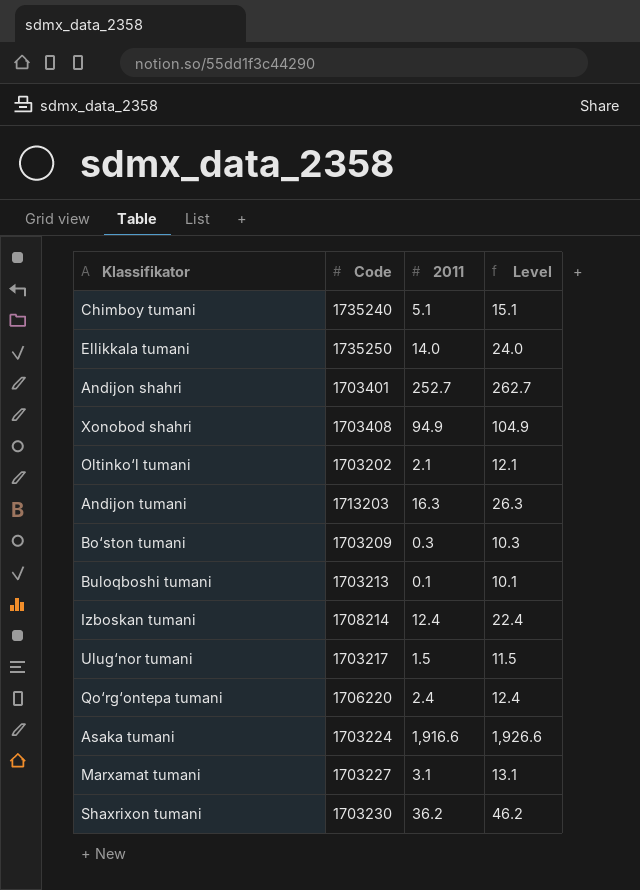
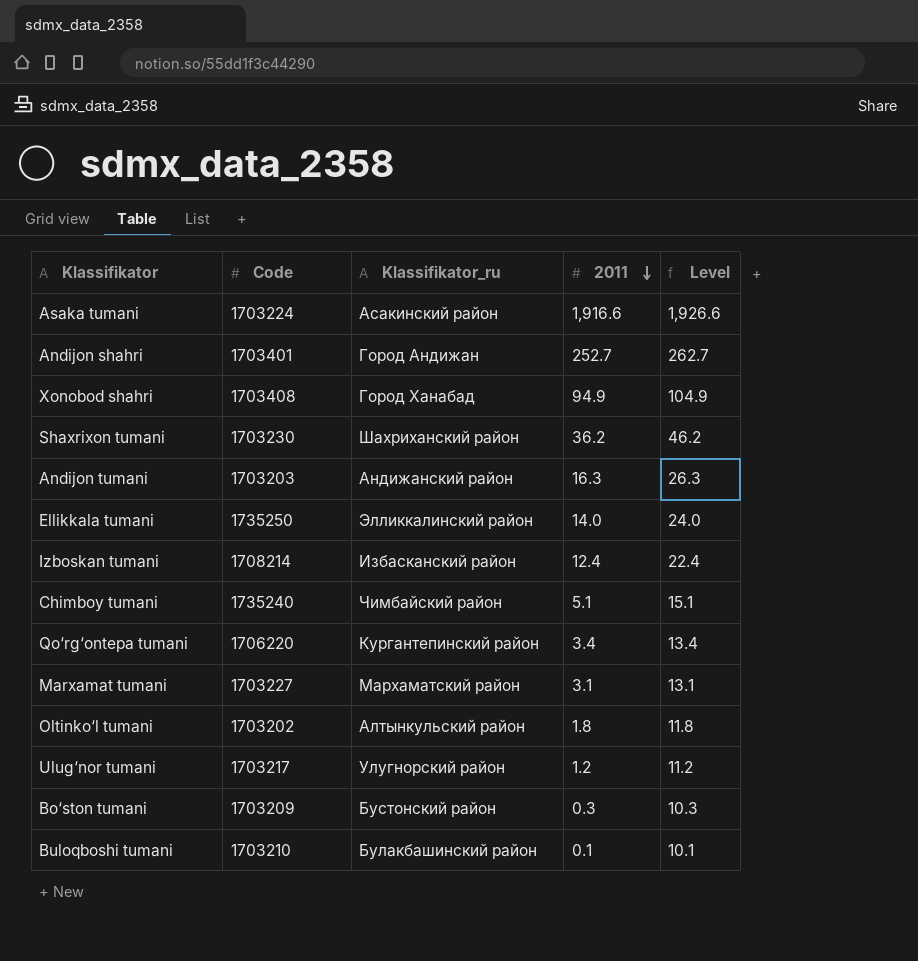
row order: none -> 2011 descending
column Klassifikator_ru | position: none -> 3
Andijon tumani | Code: 1713203 -> 1703203
Qo‘rg‘ontepa tumani | 2011: 2.4 -> 3.4
Qo‘rg‘ontepa tumani | Level: 12.4 -> 13.4
Oltinko‘l tumani | 2011: 2.1 -> 1.8
Oltinko‘l tumani | Level: 12.1 -> 11.8
Ulug‘nor tumani | 2011: 1.5 -> 1.2
Ulug‘nor tumani | Level: 11.5 -> 11.2
Buloqboshi tumani | Code: 1703213 -> 1703210

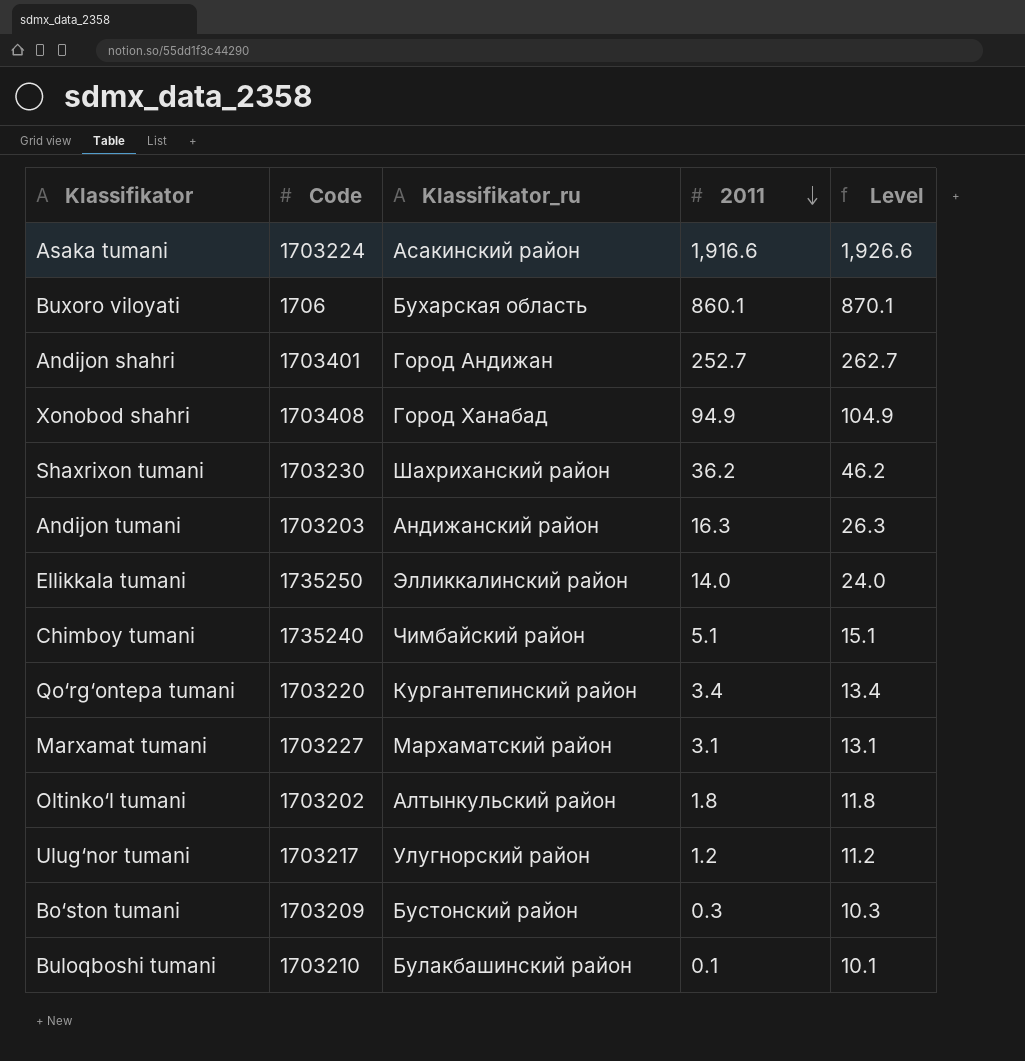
row Izboskan tumani: 1708214 | Избасканский район | 12.4 | 22.4 -> none
row Buxoro viloyati: none -> 1706 | Бухарская область | 860.1 | 870.1
Qo‘rg‘ontepa tumani | Code: 1706220 -> 1703220

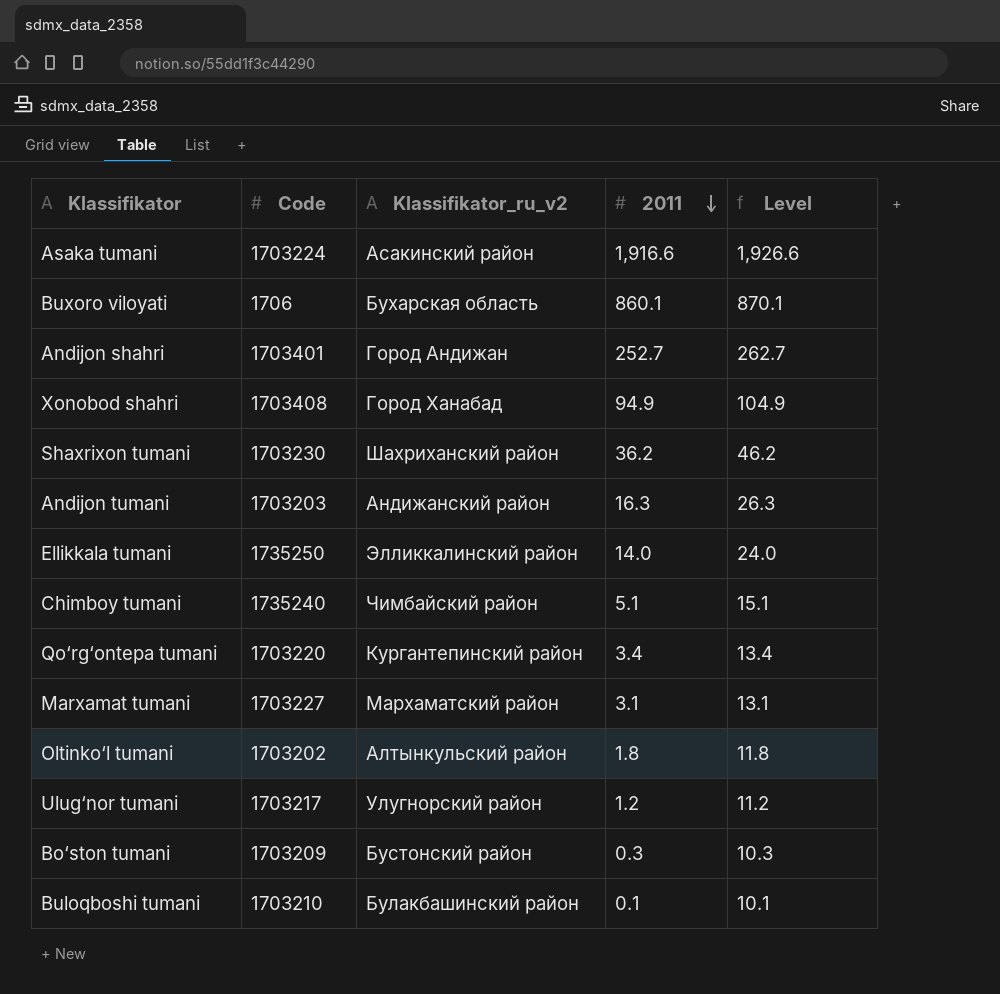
column name: Klassifikator_ru -> Klassifikator_ru_v2

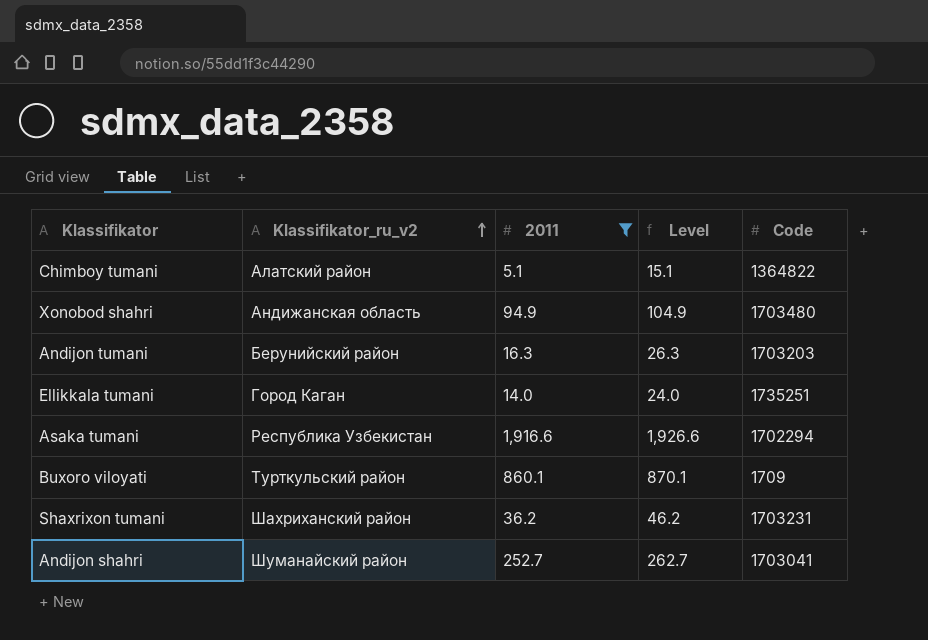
filter: none -> 2011 >= 5.1
row order: 2011 descending -> Klassifikator_ru_v2 ascending
column Code | position: 2 -> 5
Chimboy tumani | Klassifikator_ru_v2: Чимбайский район -> Алатский район
Chimboy tumani | Code: 1735240 -> 1364822
Xonobod shahri | Klassifikator_ru_v2: Город Ханабад -> Андижанская область
Xonobod shahri | Code: 1703408 -> 1703480
Andijon tumani | Klassifikator_ru_v2: Андижанский район -> Берунийский район
Ellikkala tumani | Klassifikator_ru_v2: Элликкалинский район -> Город Каган
Ellikkala tumani | Code: 1735250 -> 1735251
Asaka tumani | Klassifikator_ru_v2: Асакинский район -> Республика Узбекистан
Asaka tumani | Code: 1703224 -> 1702294
Buxoro viloyati | Klassifikator_ru_v2: Бухарская область -> Турткульский район
Buxoro viloyati | Code: 1706 -> 1709
Shaxrixon tumani | Code: 1703230 -> 1703231
Andijon shahri | Klassifikator_ru_v2: Город Андижан -> Шуманайский район
Andijon shahri | Code: 1703401 -> 1703041

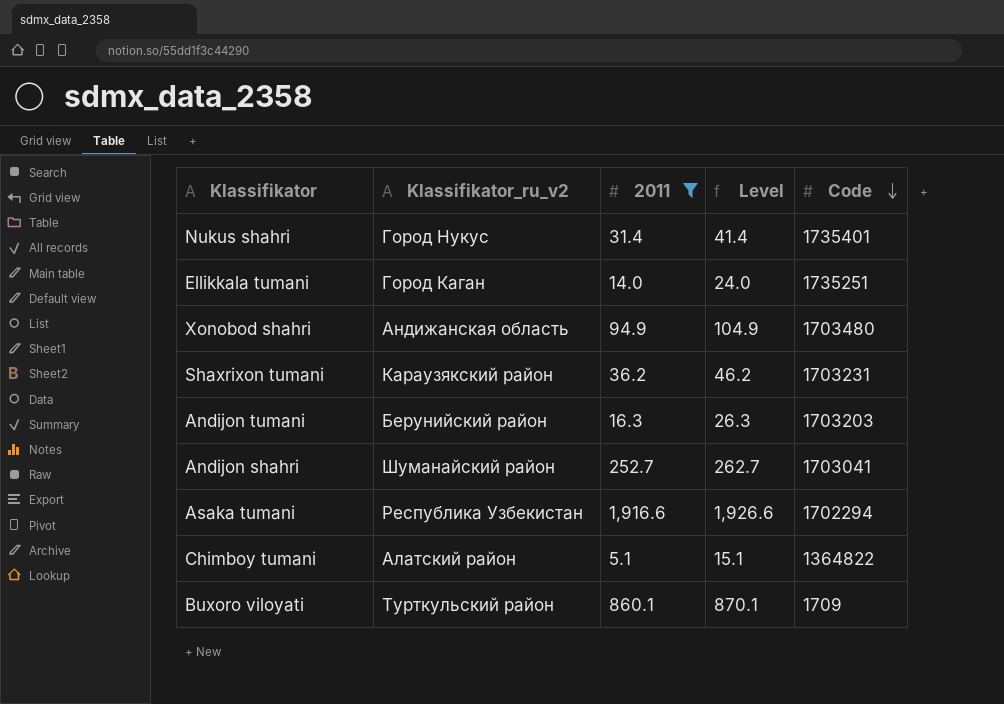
row order: Klassifikator_ru_v2 ascending -> Code descending
row Nukus shahri: none -> Город Нукус | 31.4 | 41.4 | 1735401
Shaxrixon tumani | Klassifikator_ru_v2: Шахриханский район -> Караузякский район

